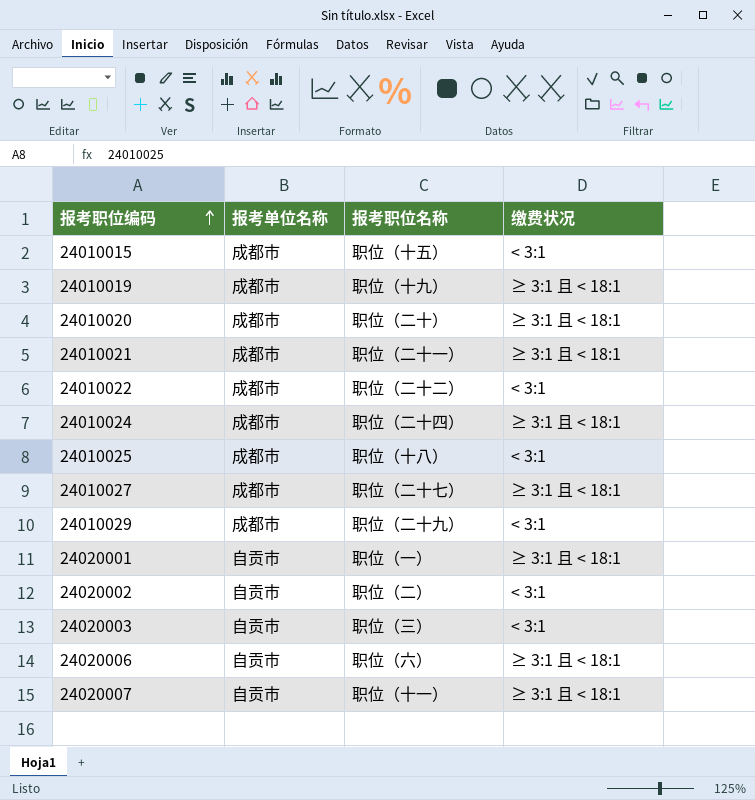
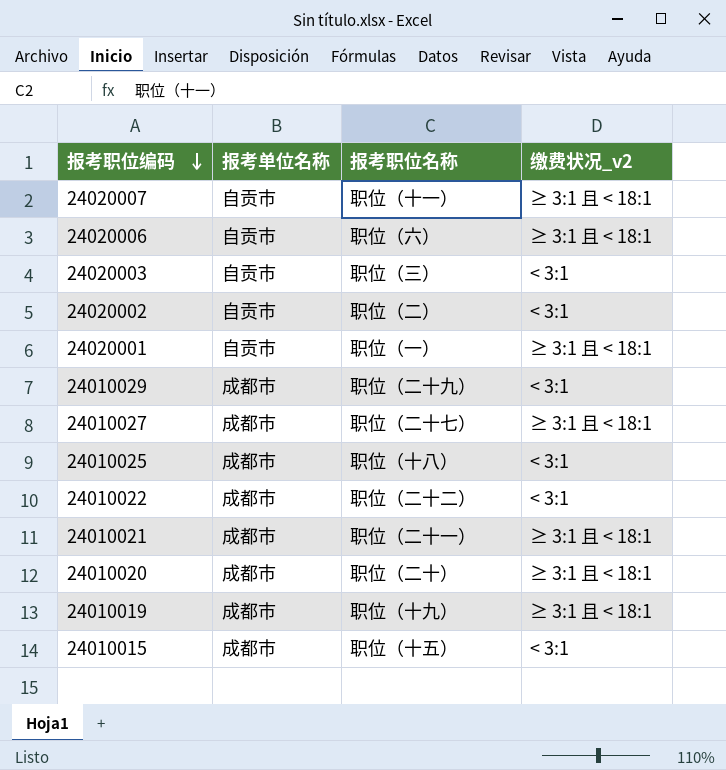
row order: 报考职位编码 ascending -> 报考职位编码 descending
column name: 缴费状况 -> 缴费状况_v2
row 24010024: 成都市 | 职位（二十四） | ≥ 3:1 且 < 18:1 -> none

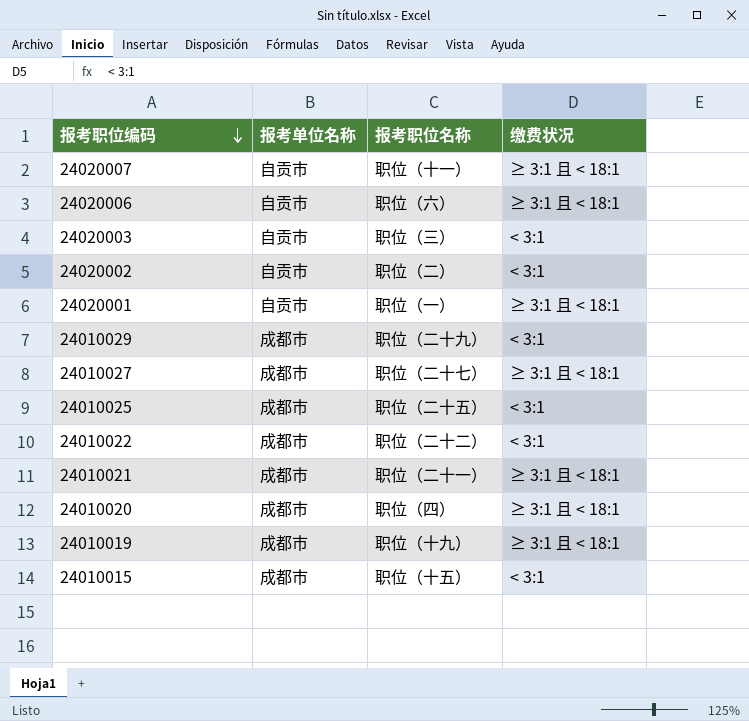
column name: 缴费状况_v2 -> 缴费状况
24010025 | 报考职位名称: 职位（十八） -> 职位（二十五）
24010020 | 报考职位名称: 职位（二十） -> 职位（四）

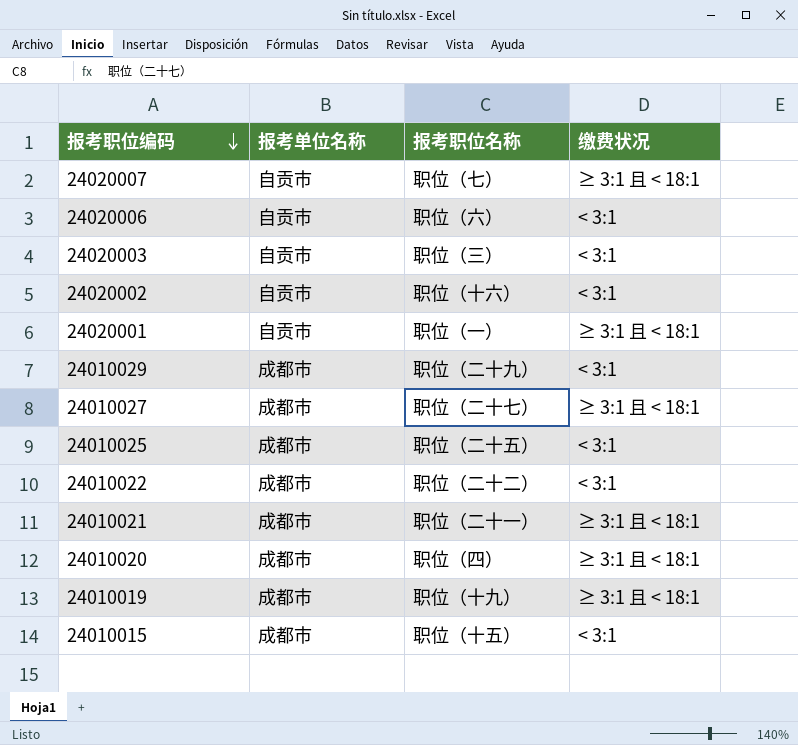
24020007 | 报考职位名称: 职位（十一） -> 职位（七）
24020006 | 缴费状况: ≥ 3:1 且 < 18:1 -> < 3:1
24020002 | 报考职位名称: 职位（二） -> 职位（十六）

